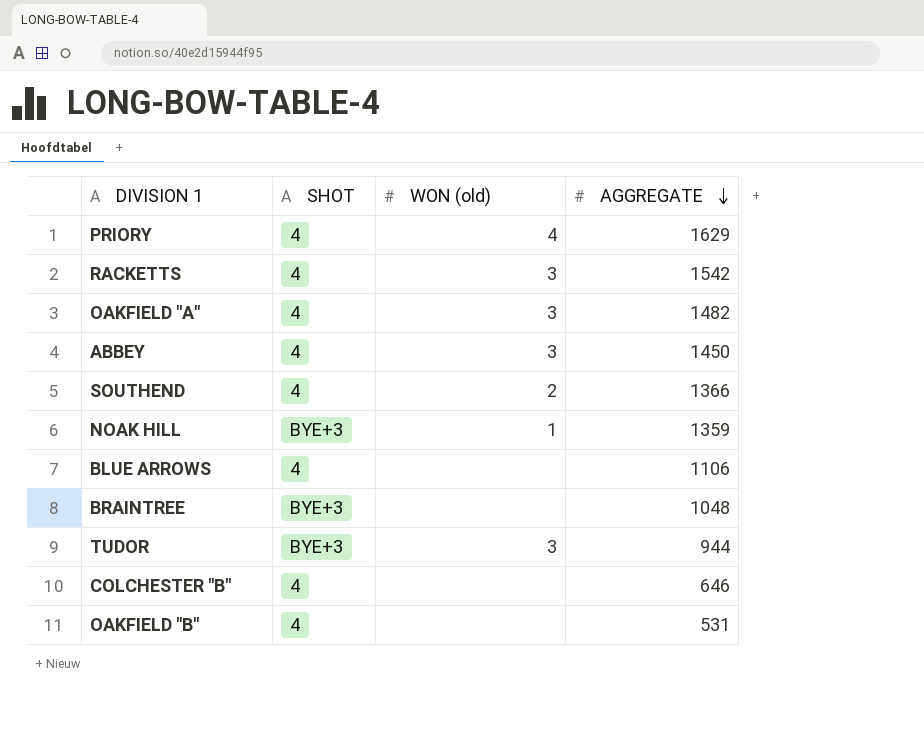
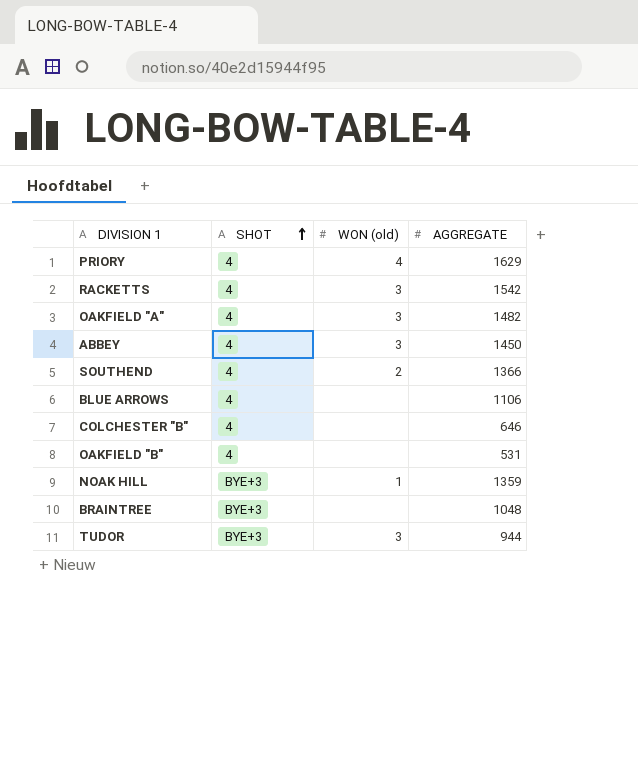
row order: AGGREGATE descending -> SHOT ascending

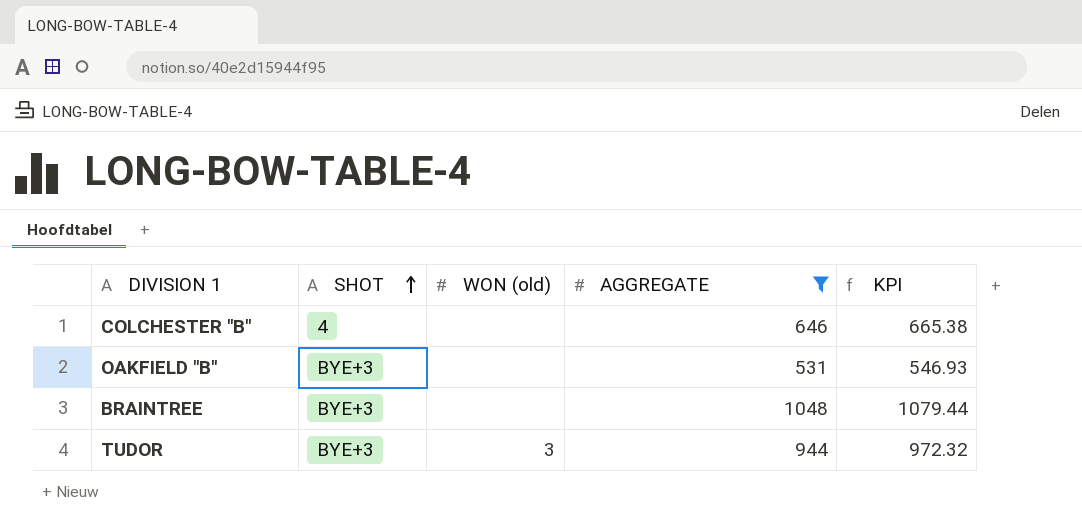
filter: none -> AGGREGATE <= 1048
column KPI | formula: none -> [AGGREGATE] * 1.03
OAKFIELD "B" | SHOT: 4 -> BYE+3

